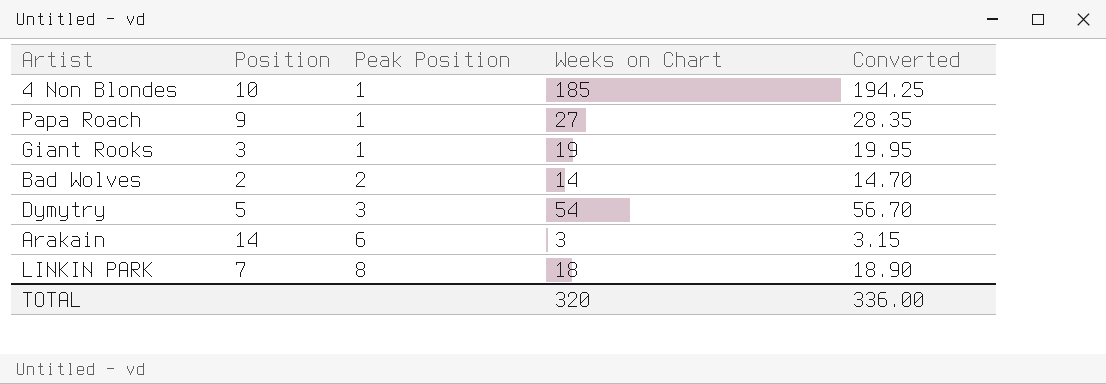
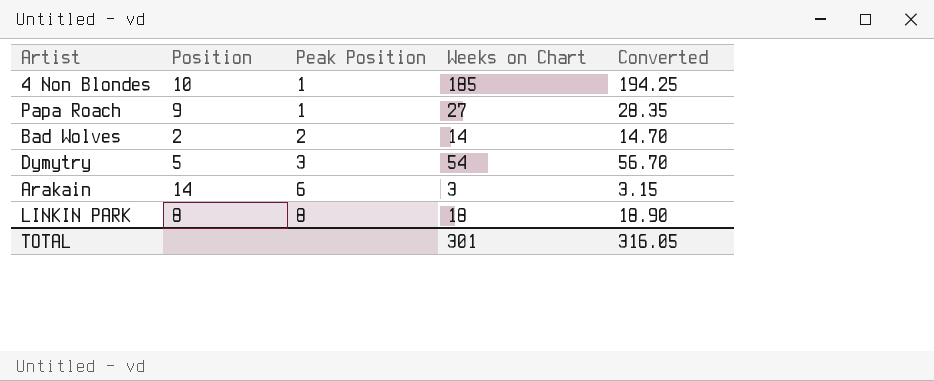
row Giant Rooks: 3 | 1 | 19 | 19.95 -> none
LINKIN PARK | Position: 7 -> 8
TOTAL | Weeks on Chart: 320 -> 301
TOTAL | Converted: 336.00 -> 316.05

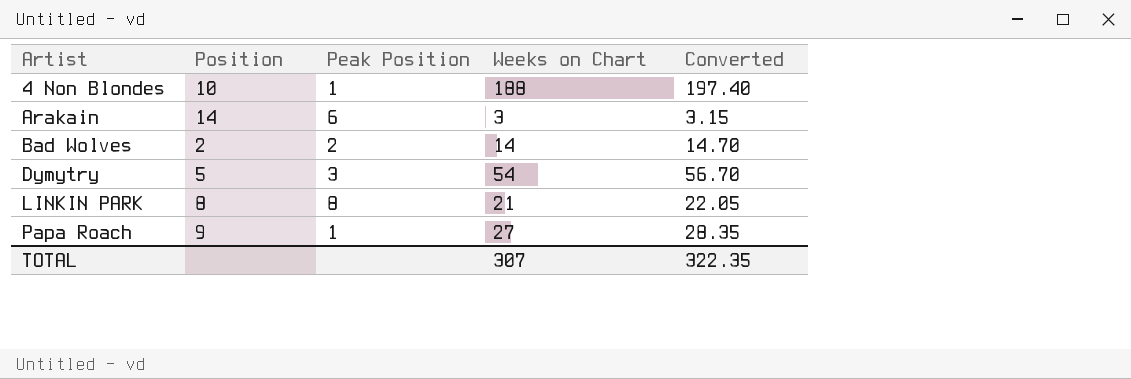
row order: Peak Position ascending -> Artist ascending
4 Non Blondes | Weeks on Chart: 185 -> 188
4 Non Blondes | Converted: 194.25 -> 197.40
LINKIN PARK | Weeks on Chart: 18 -> 21
LINKIN PARK | Converted: 18.90 -> 22.05
TOTAL | Weeks on Chart: 301 -> 307
TOTAL | Converted: 316.05 -> 322.35

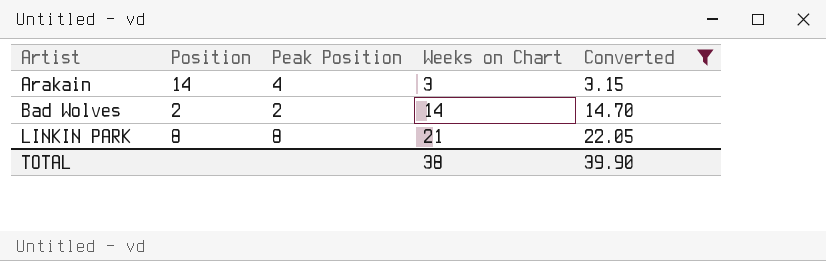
filter: none -> Converted <= 22.05
Arakain | Peak Position: 6 -> 4
TOTAL | Weeks on Chart: 307 -> 38
TOTAL | Converted: 322.35 -> 39.90

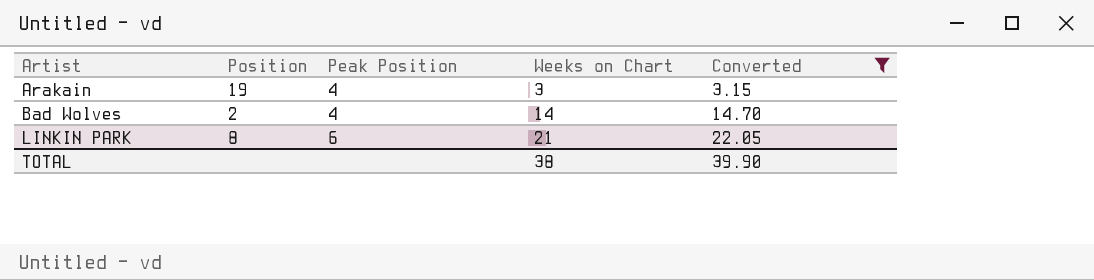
Arakain | Position: 14 -> 19
Bad Wolves | Peak Position: 2 -> 4
LINKIN PARK | Peak Position: 8 -> 6

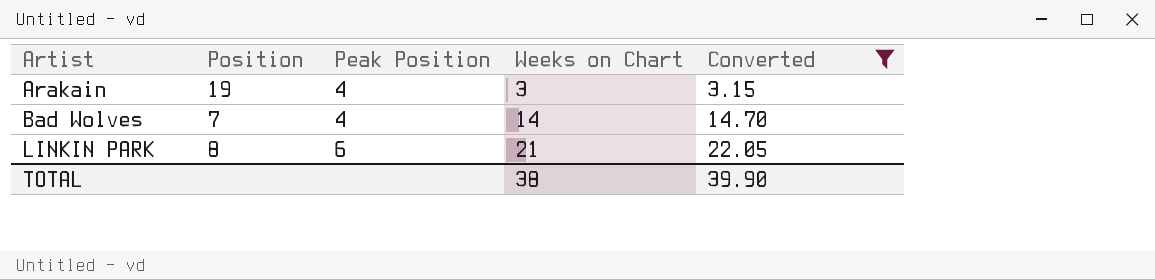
Bad Wolves | Position: 2 -> 7

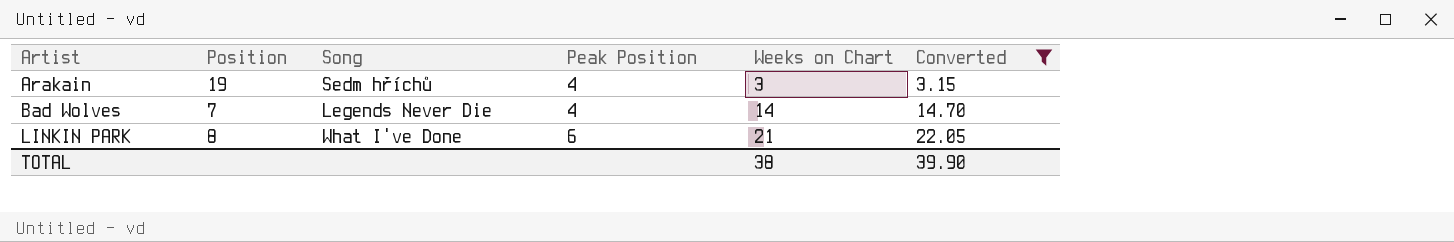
column Song | position: none -> 3

